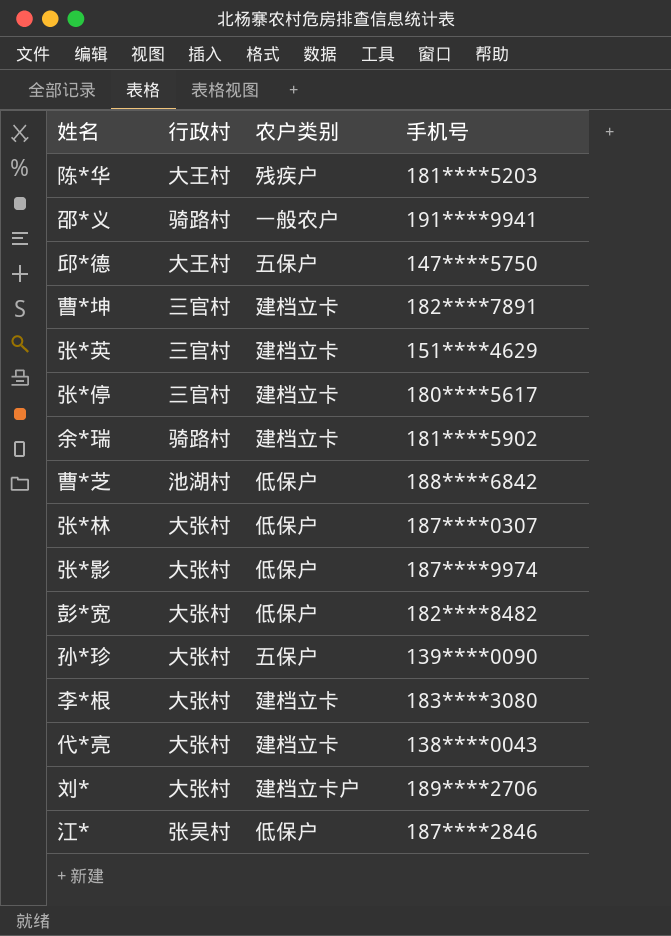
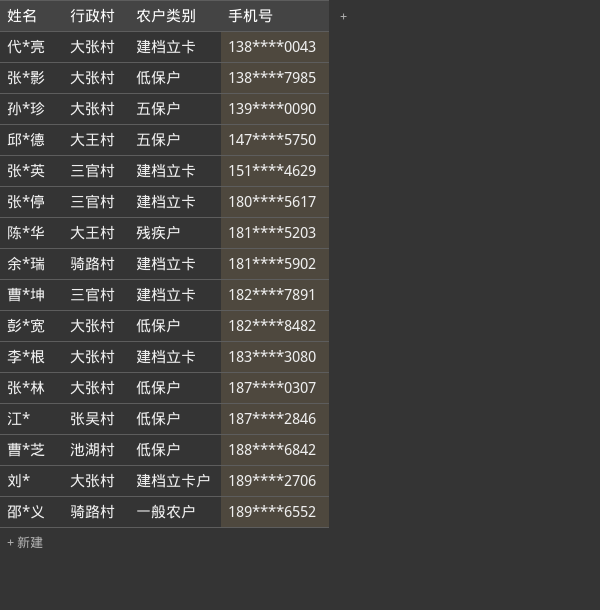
row order: none -> 手机号 ascending
张*影 | 手机号: 187****9974 -> 138****7985
邵*义 | 手机号: 191****9941 -> 189****6552

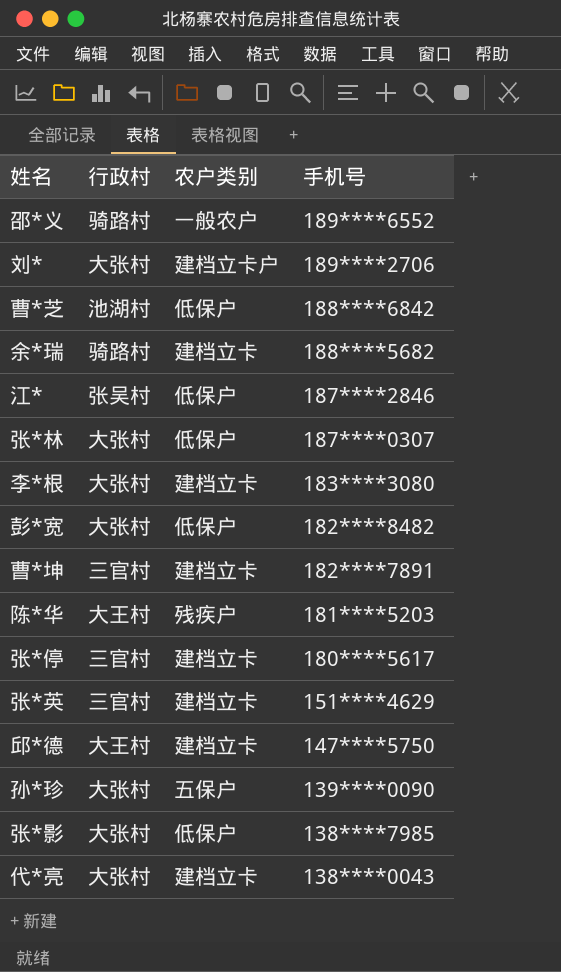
row order: 手机号 ascending -> 手机号 descending
余*瑞 | 手机号: 181****5902 -> 188****5682
邱*德 | 农户类别: 五保户 -> 建档立卡

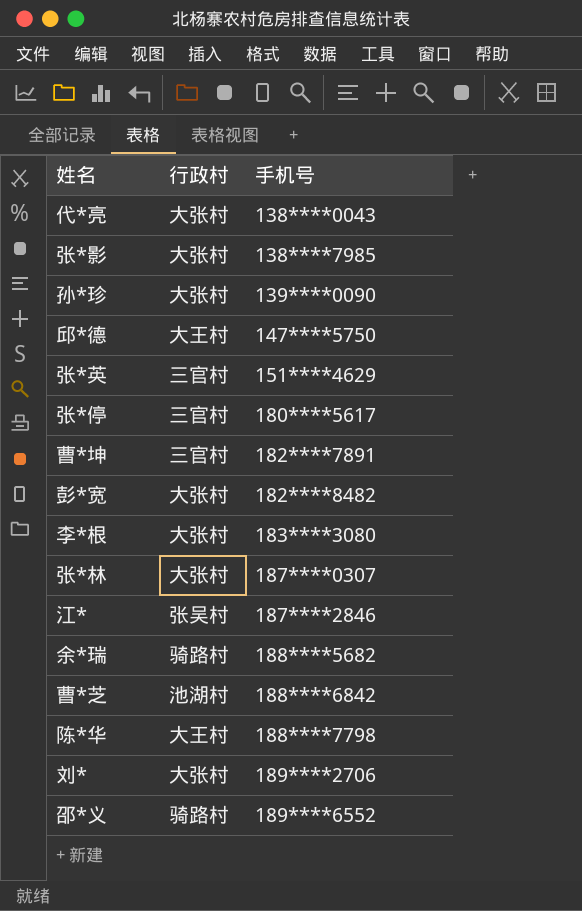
row order: 手机号 descending -> 手机号 ascending
column 农户类别 | position: 3 -> none
陈*华 | 手机号: 181****5203 -> 188****7798

